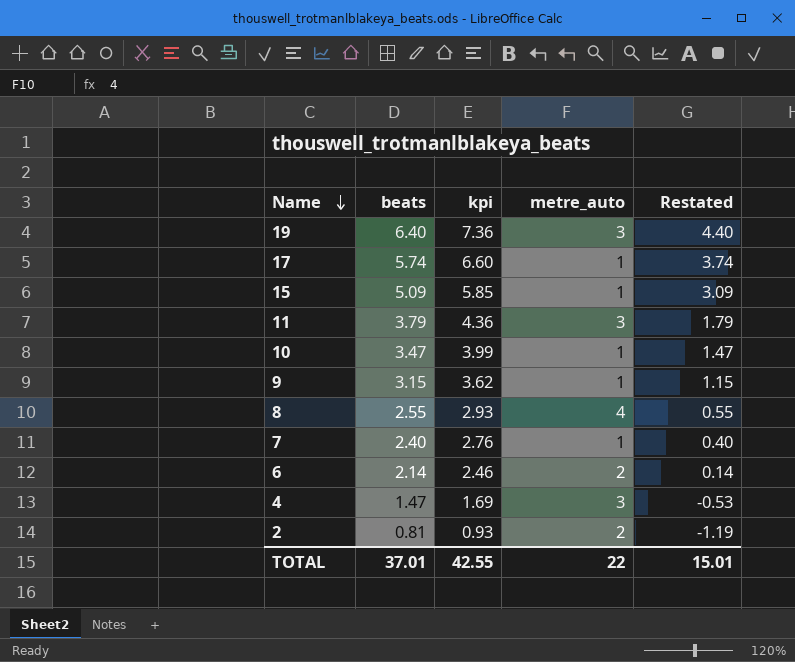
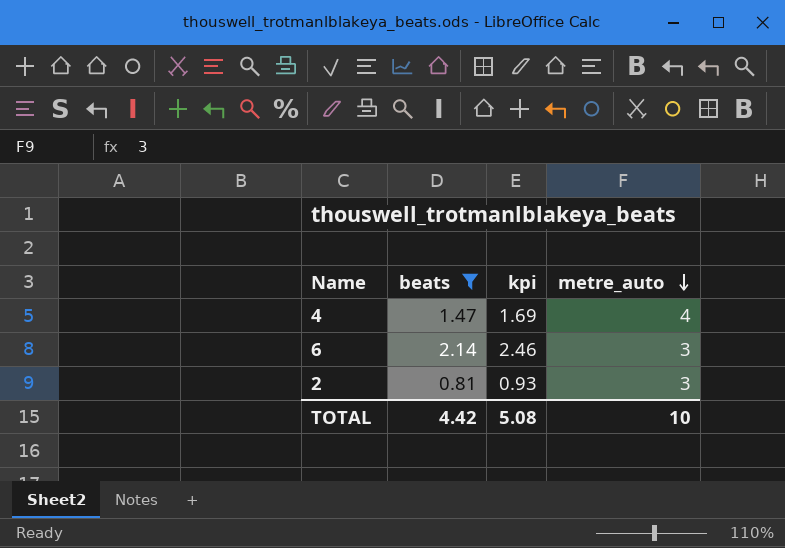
filter: none -> beats <= 2.14
row order: Name descending -> metre_auto descending
column Restated | formula: [beats] - 2 -> none
4 | metre_auto: 3 -> 4
6 | metre_auto: 2 -> 3
2 | metre_auto: 2 -> 3
TOTAL | beats: 37.01 -> 4.42
TOTAL | kpi: 42.55 -> 5.08
TOTAL | metre_auto: 22 -> 10

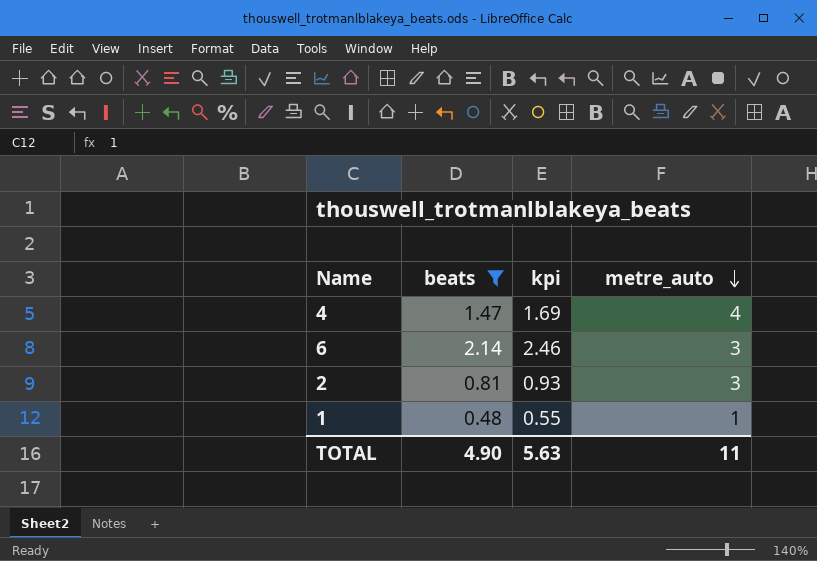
row 1: none -> 0.48 | 0.55 | 1
TOTAL | beats: 4.42 -> 4.90
TOTAL | kpi: 5.08 -> 5.63
TOTAL | metre_auto: 10 -> 11

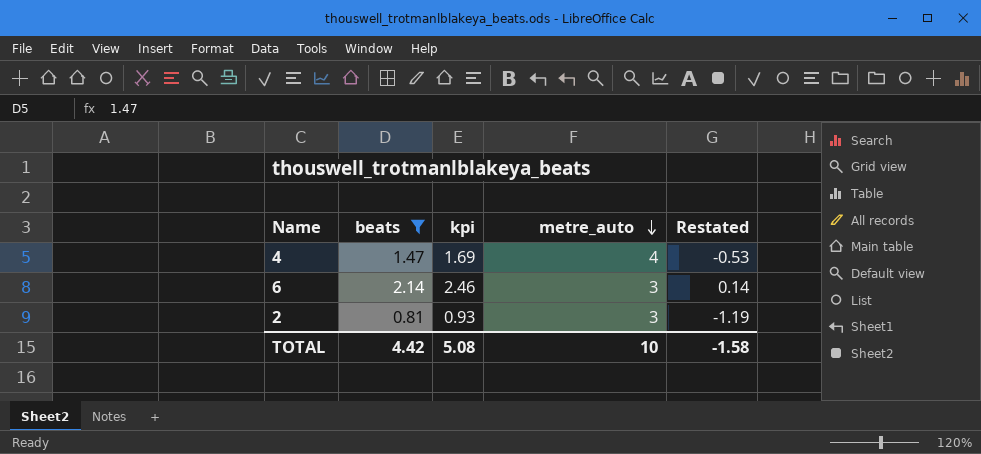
column Restated | formula: none -> [beats] - 2
row 1: 0.48 | 0.55 | 1 -> none
TOTAL | beats: 4.90 -> 4.42
TOTAL | kpi: 5.63 -> 5.08
TOTAL | metre_auto: 11 -> 10

